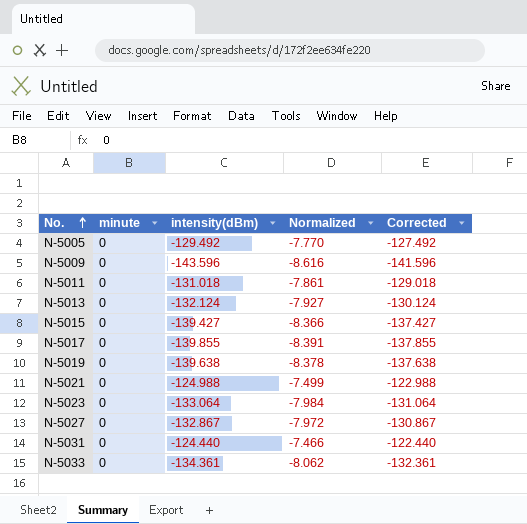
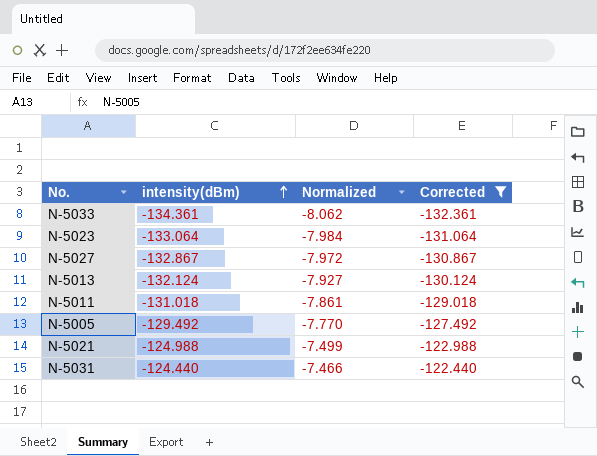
filter: none -> Corrected >= -132.361
row order: No. ascending -> intensity(dBm) ascending
column minute | position: 2 -> none

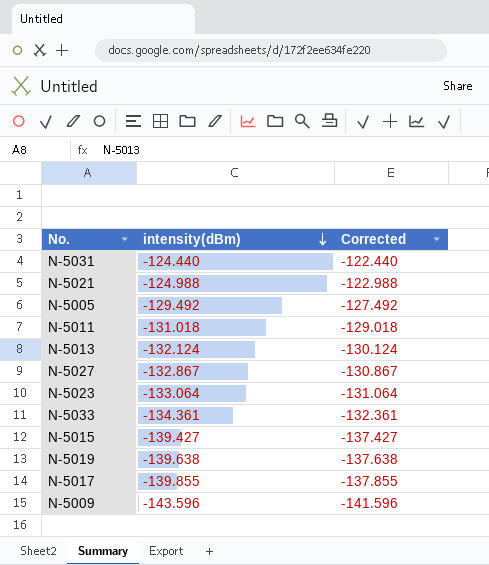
filter: Corrected >= -132.361 -> none
row order: intensity(dBm) ascending -> intensity(dBm) descending
column Normalized | formula: [intensity(dBm)] * 0.06 -> none

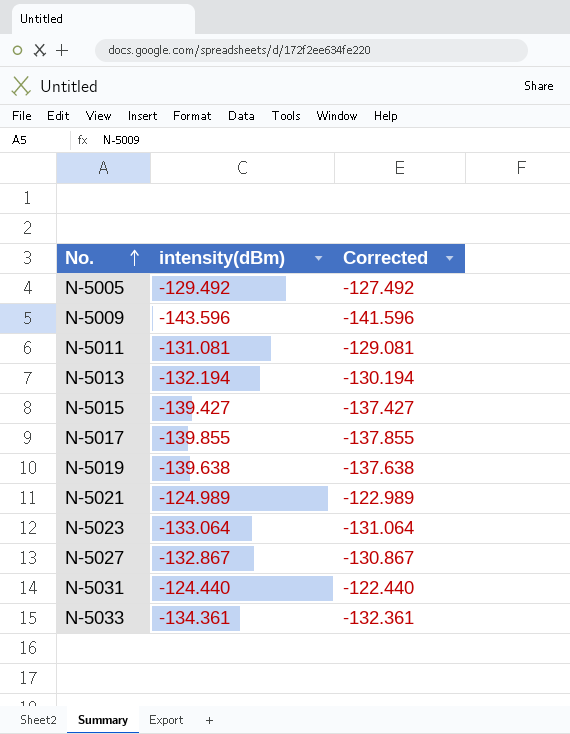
row order: intensity(dBm) descending -> No. ascending
N-5011 | intensity(dBm): -131.018 -> -131.081
N-5011 | Corrected: -129.018 -> -129.081
N-5013 | intensity(dBm): -132.124 -> -132.194
N-5013 | Corrected: -130.124 -> -130.194
N-5021 | intensity(dBm): -124.988 -> -124.989
N-5021 | Corrected: -122.988 -> -122.989

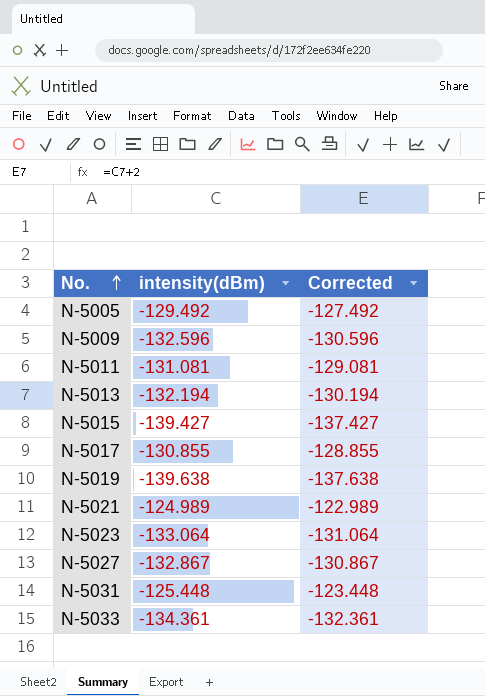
N-5009 | intensity(dBm): -143.596 -> -132.596
N-5009 | Corrected: -141.596 -> -130.596
N-5017 | intensity(dBm): -139.855 -> -130.855
N-5017 | Corrected: -137.855 -> -128.855
N-5031 | intensity(dBm): -124.440 -> -125.448
N-5031 | Corrected: -122.440 -> -123.448

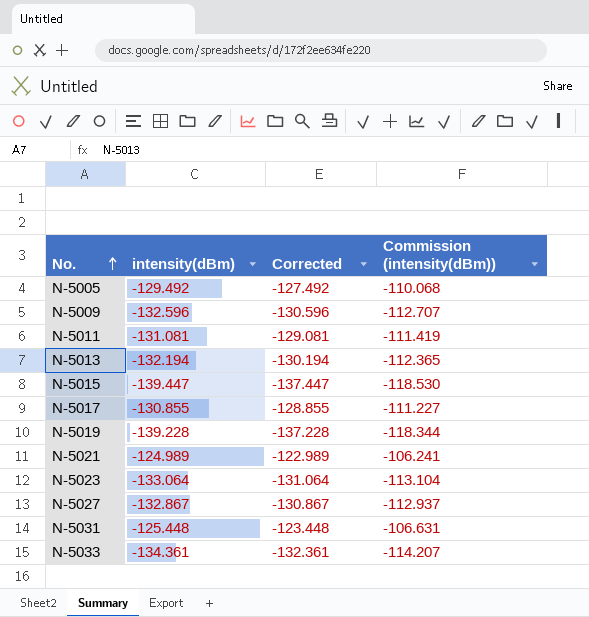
column Commission (intensity(dBm)) | formula: none -> [intensity(dBm)] * 0.85
N-5015 | intensity(dBm): -139.427 -> -139.447
N-5015 | Corrected: -137.427 -> -137.447
N-5019 | intensity(dBm): -139.638 -> -139.228
N-5019 | Corrected: -137.638 -> -137.228

